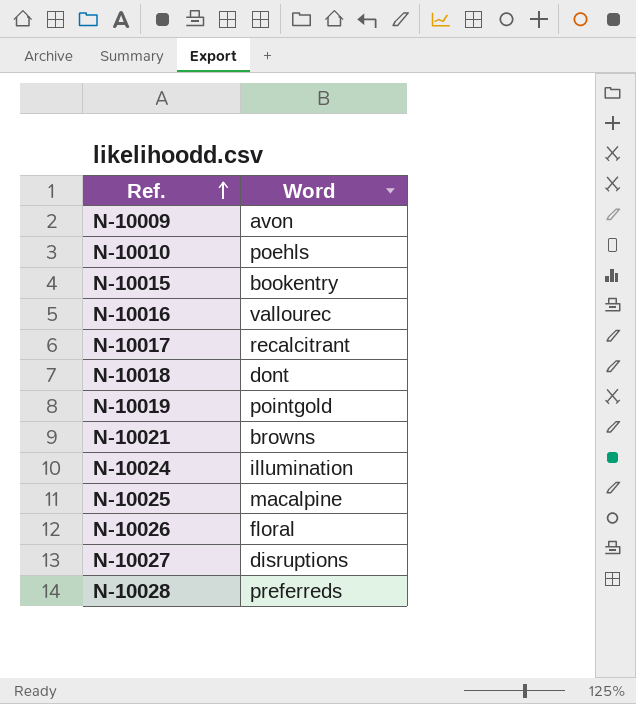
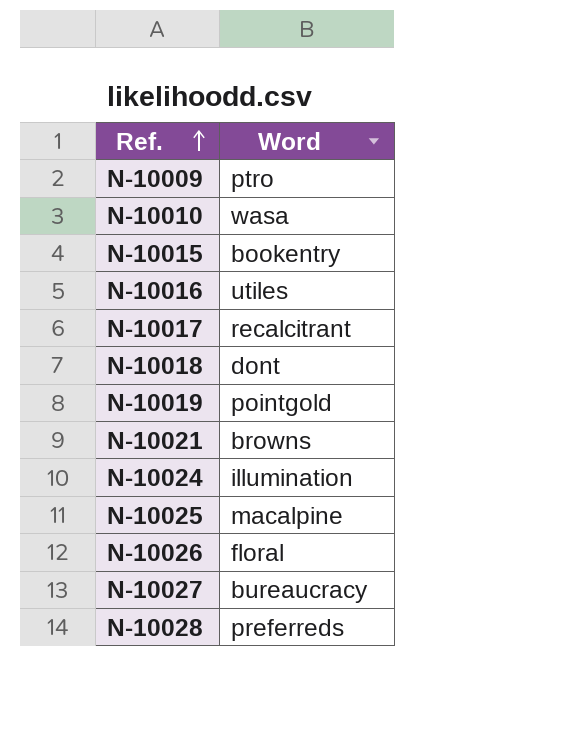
N-10009 | Word: avon -> ptro
N-10010 | Word: poehls -> wasa
N-10016 | Word: vallourec -> utiles
N-10027 | Word: disruptions -> bureaucracy

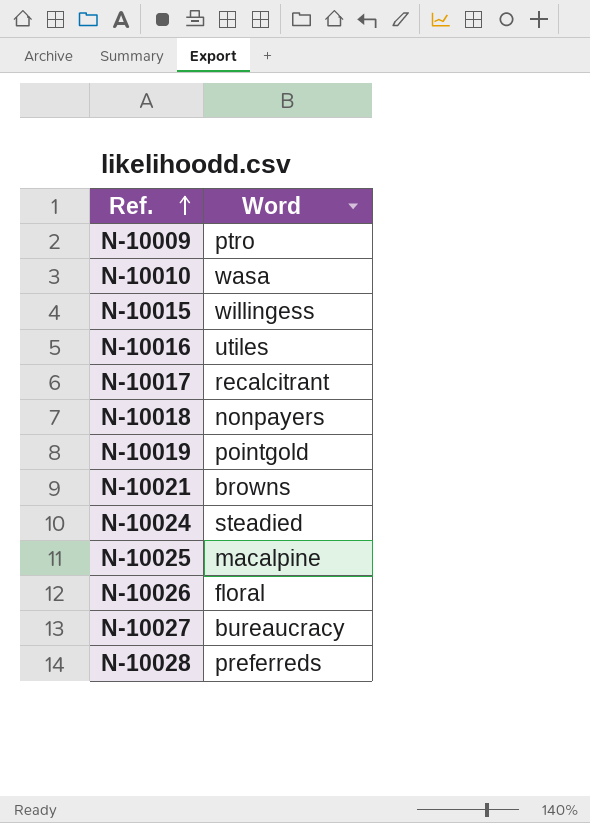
N-10015 | Word: bookentry -> willingess
N-10018 | Word: dont -> nonpayers
N-10024 | Word: illumination -> steadied

